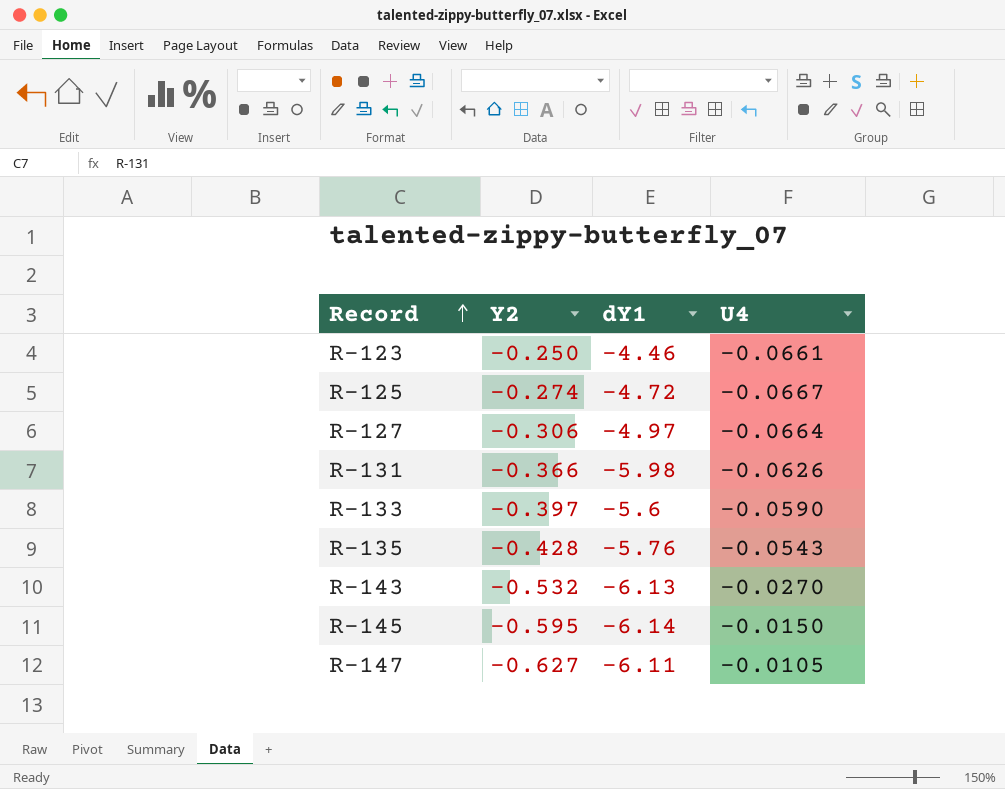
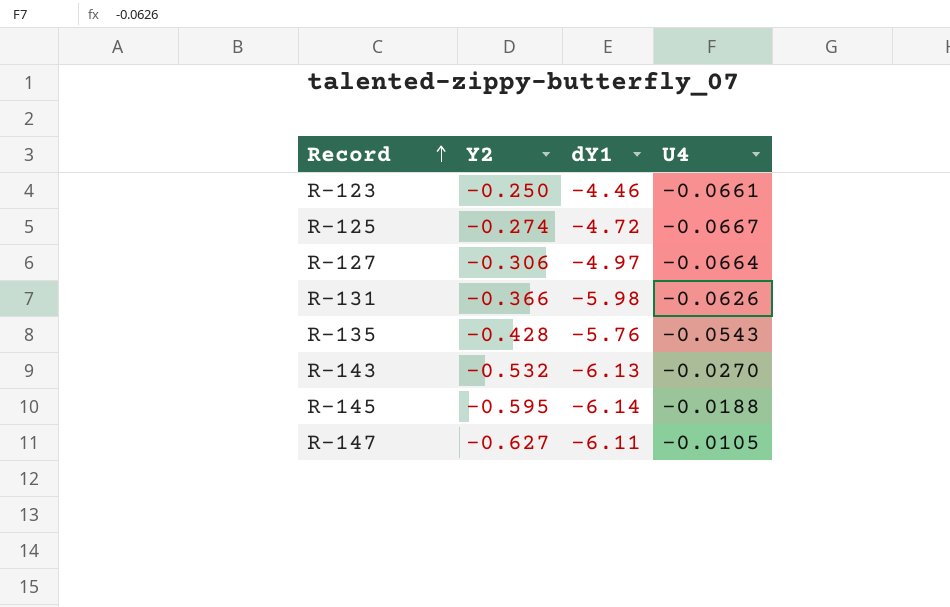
row R-133: -0.397 | -5.6 | -0.0590 -> none
R-145 | U4: -0.0150 -> -0.0188

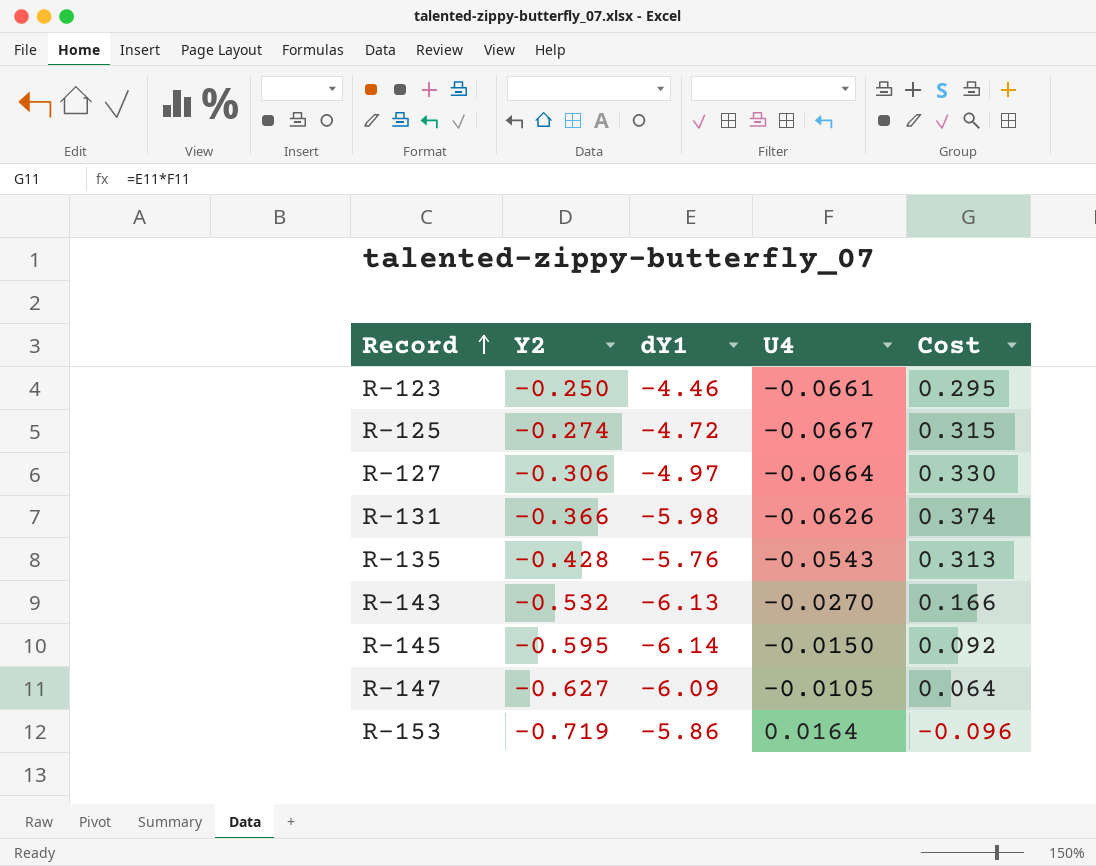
column Cost | formula: none -> [dY1] * [U4]
R-145 | U4: -0.0188 -> -0.0150
R-147 | dY1: -6.11 -> -6.09
row R-153: none -> -0.719 | -5.86 | 0.0164 | -0.096

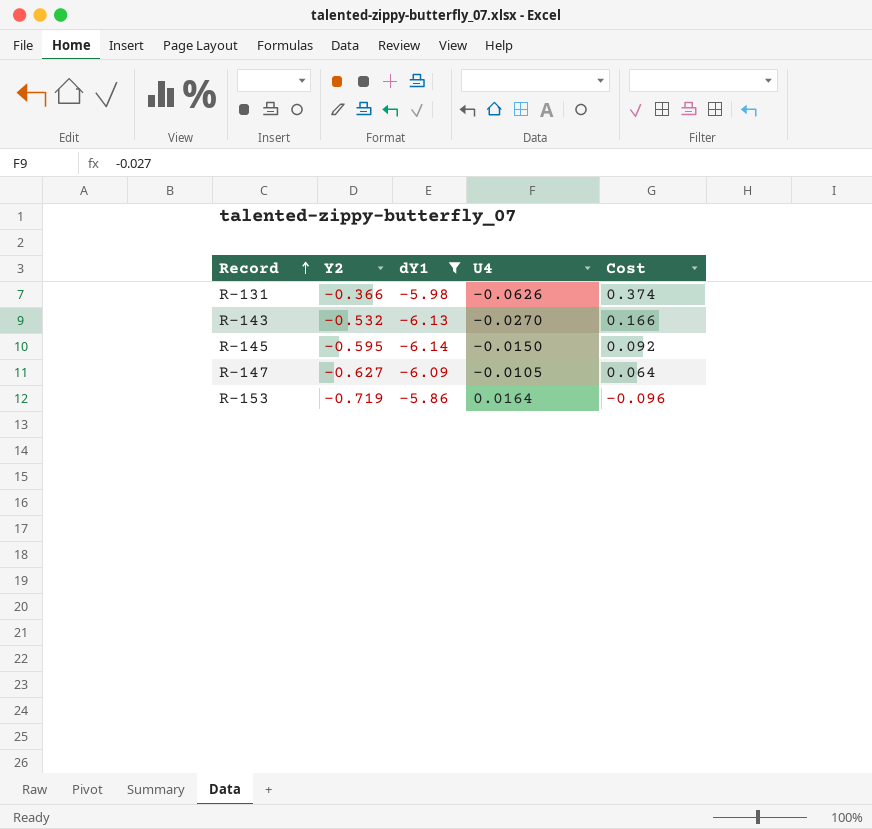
filter: none -> dY1 <= -5.86

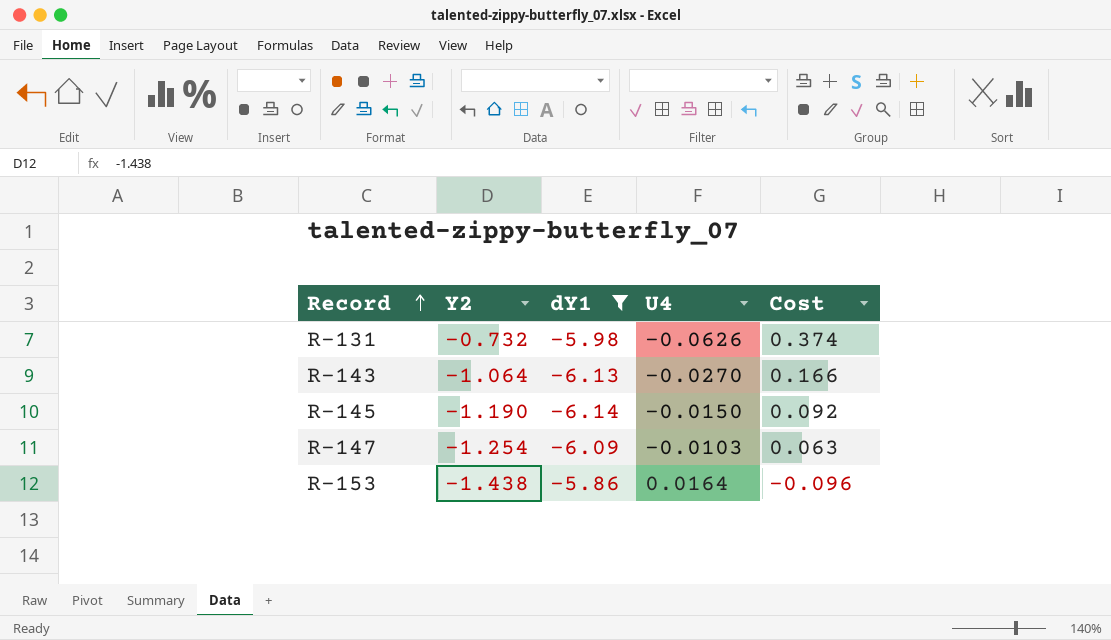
R-131 | Y2: -0.366 -> -0.732
R-143 | Y2: -0.532 -> -1.064
R-145 | Y2: -0.595 -> -1.190
R-147 | Y2: -0.627 -> -1.254
R-147 | U4: -0.0105 -> -0.0103
R-147 | Cost: 0.064 -> 0.063
R-153 | Y2: -0.719 -> -1.438

